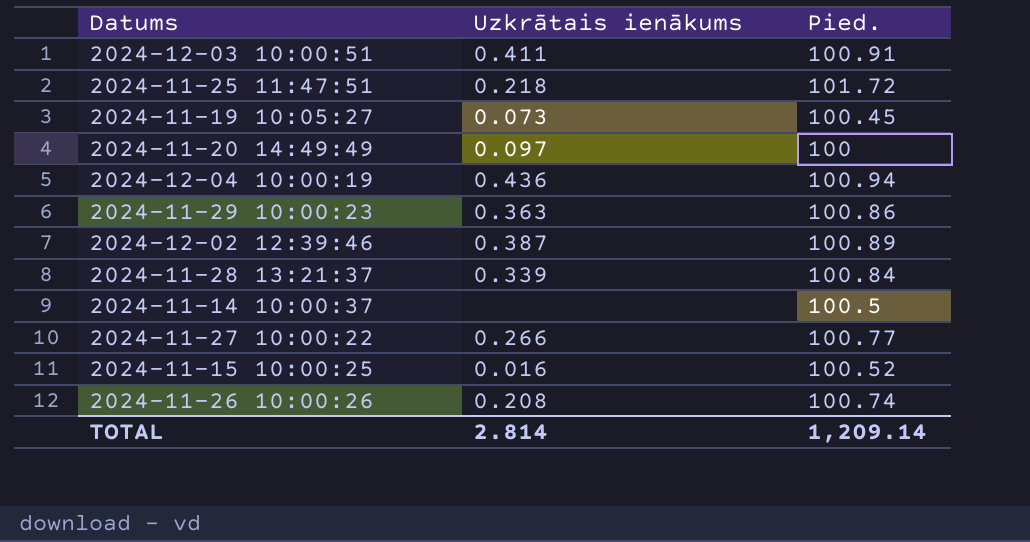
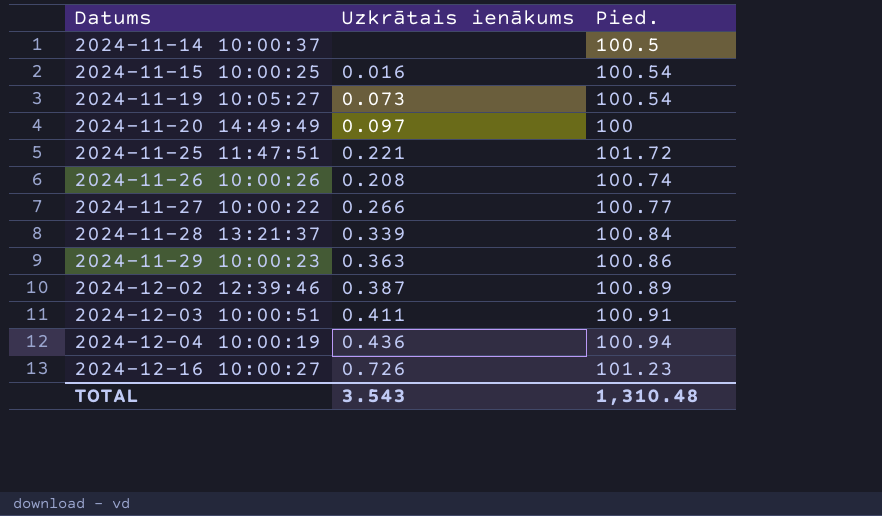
row order: none -> Datums ascending
2024-11-15 10:00:25 | Pied.: 100.52 -> 100.54
2024-11-19 10:05:27 | Pied.: 100.45 -> 100.54
2024-11-25 11:47:51 | Uzkrātais ienākums: 0.218 -> 0.221
row 2024-12-16 10:00:27: none -> 0.726 | 101.23
TOTAL | Uzkrātais ienākums: 2.814 -> 3.543
TOTAL | Pied.: 1,209.14 -> 1,310.48

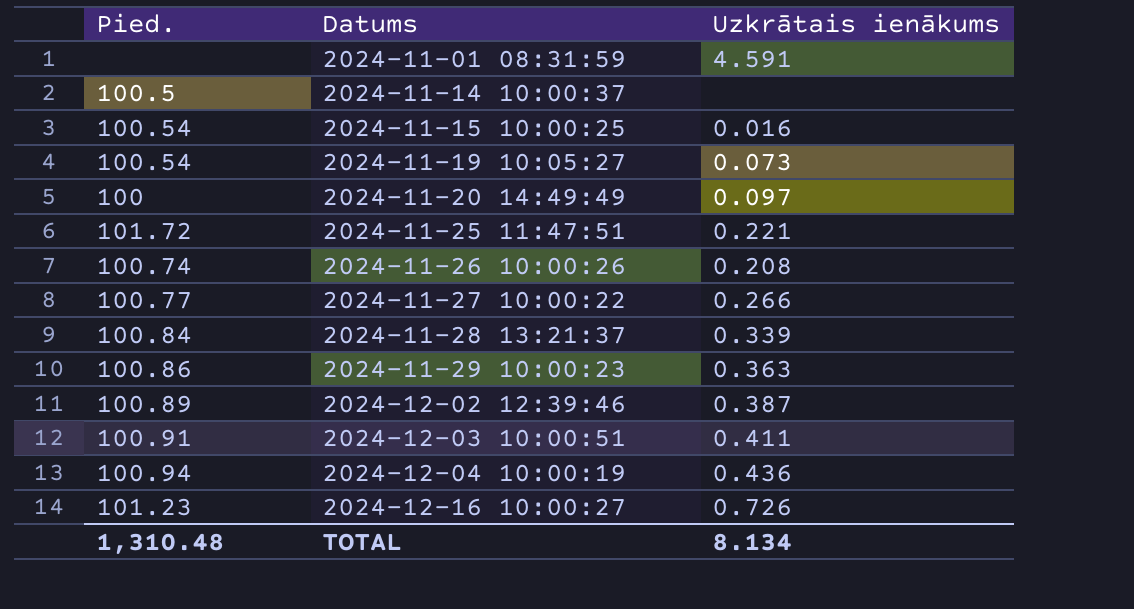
column Pied. | position: 3 -> 1
row 2024-11-01 08:31:59: none -> none | 4.591
TOTAL | Uzkrātais ienākums: 3.543 -> 8.134

